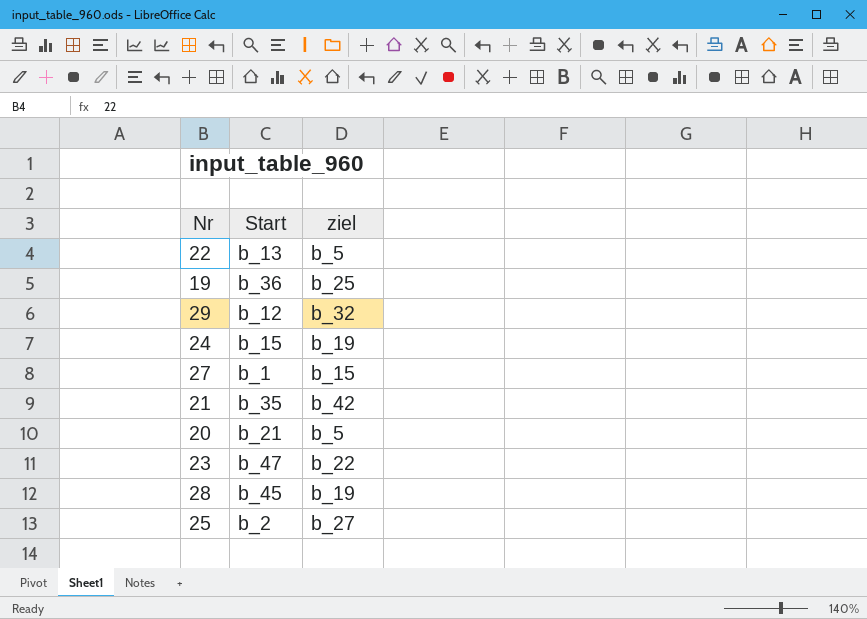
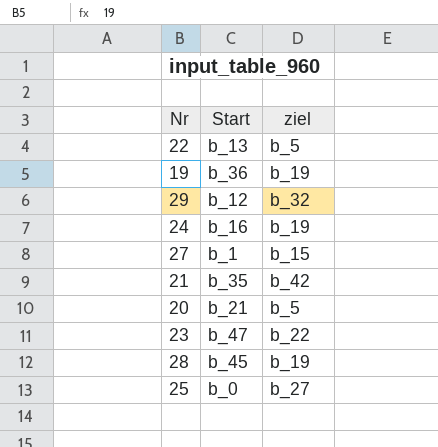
19 | ziel: b_25 -> b_19
24 | Start: b_15 -> b_16
25 | Start: b_2 -> b_0

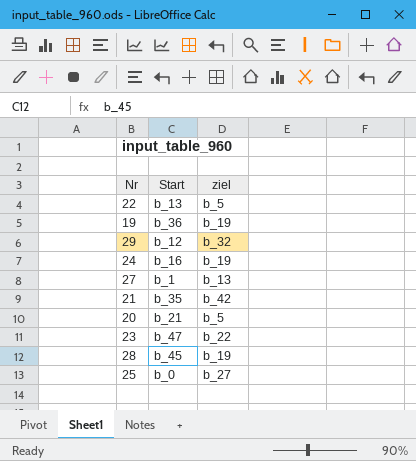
27 | ziel: b_15 -> b_13

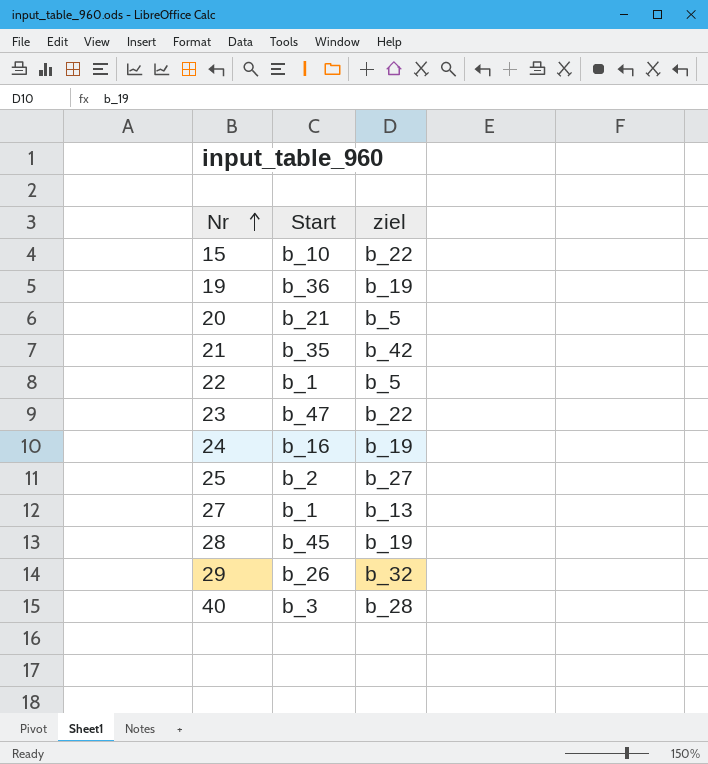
row order: none -> Nr ascending
row 15: none -> b_10 | b_22
22 | Start: b_13 -> b_1
25 | Start: b_0 -> b_2
29 | Start: b_12 -> b_26
row 40: none -> b_3 | b_28

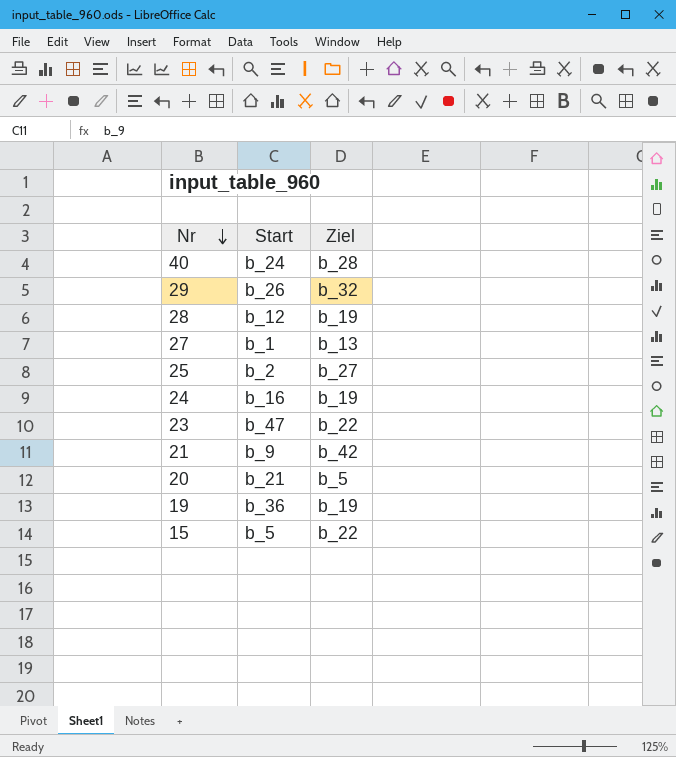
row order: Nr ascending -> Nr descending
column name: ziel -> Ziel
row 22: b_1 | b_5 -> none
40 | Start: b_3 -> b_24
28 | Start: b_45 -> b_12
21 | Start: b_35 -> b_9
15 | Start: b_10 -> b_5

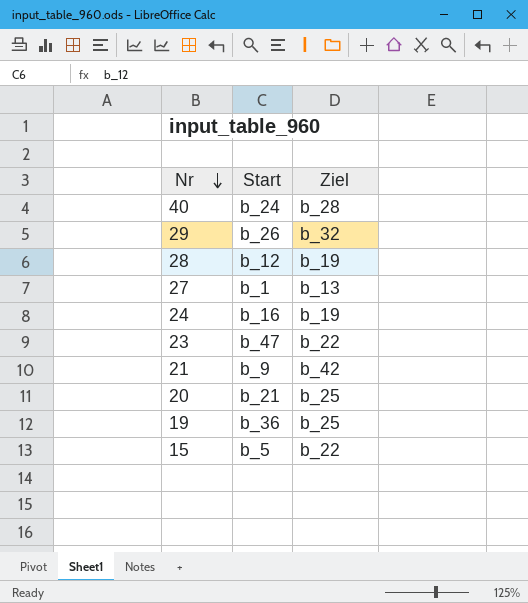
row 25: b_2 | b_27 -> none
20 | Ziel: b_5 -> b_25
19 | Ziel: b_19 -> b_25

